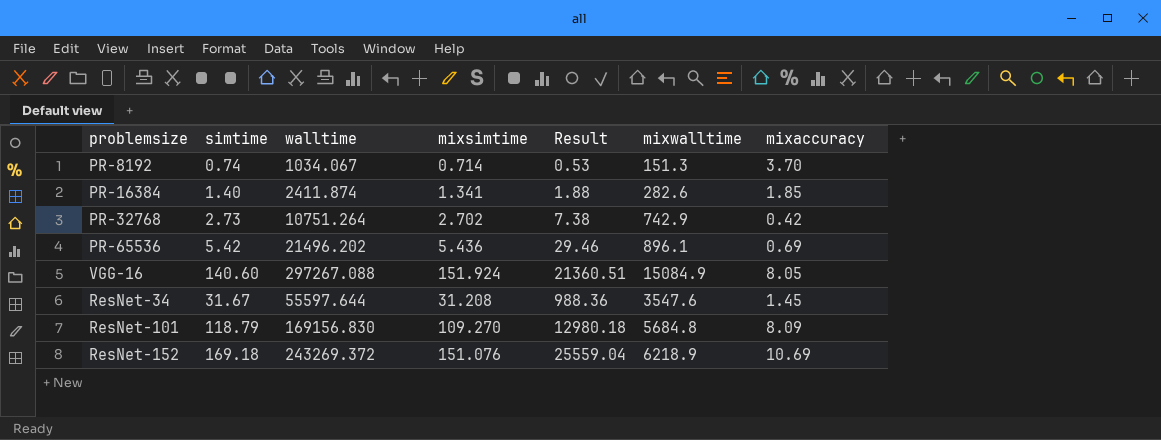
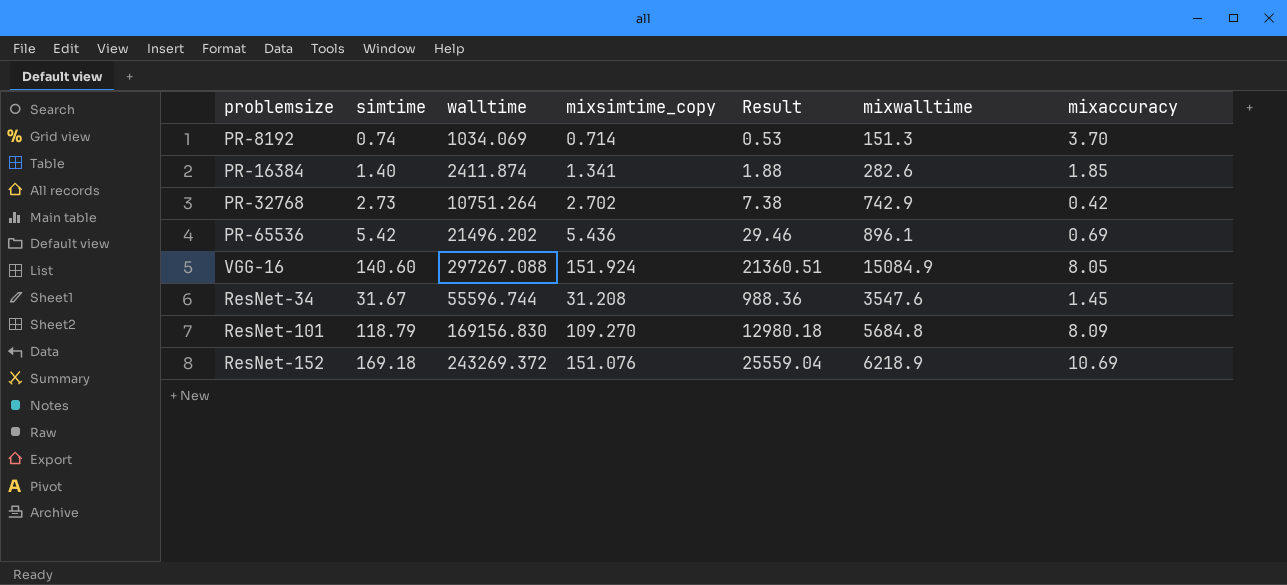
column name: mixsimtime -> mixsimtime_copy
PR-8192 | walltime: 1034.067 -> 1034.069
ResNet-34 | walltime: 55597.644 -> 55596.744

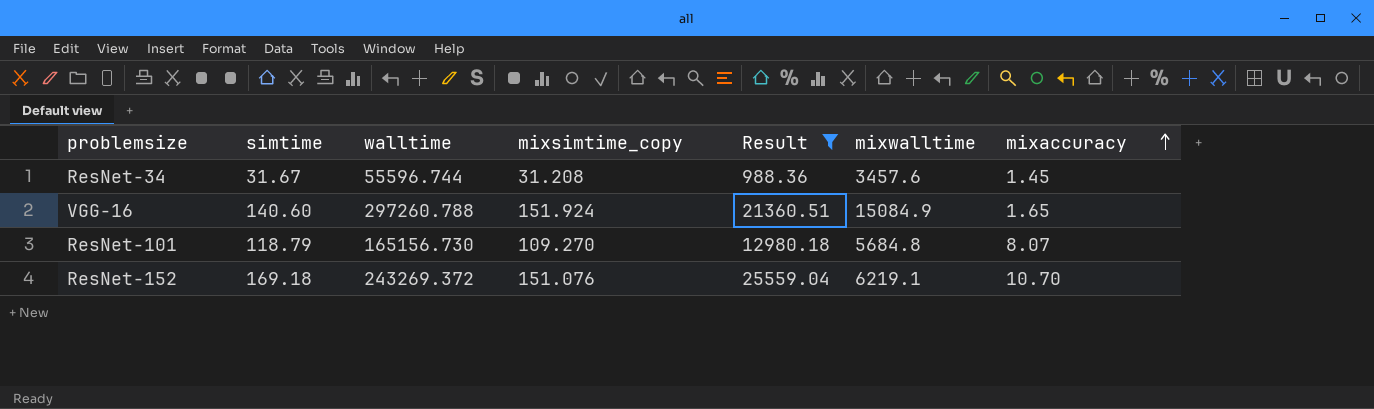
filter: none -> Result >= 988.36
row order: none -> mixaccuracy ascending
ResNet-34 | mixwalltime: 3547.6 -> 3457.6
VGG-16 | walltime: 297267.088 -> 297260.788
VGG-16 | mixaccuracy: 8.05 -> 1.65
ResNet-101 | walltime: 169156.830 -> 165156.730
ResNet-101 | mixaccuracy: 8.09 -> 8.07
ResNet-152 | mixwalltime: 6218.9 -> 6219.1
ResNet-152 | mixaccuracy: 10.69 -> 10.70

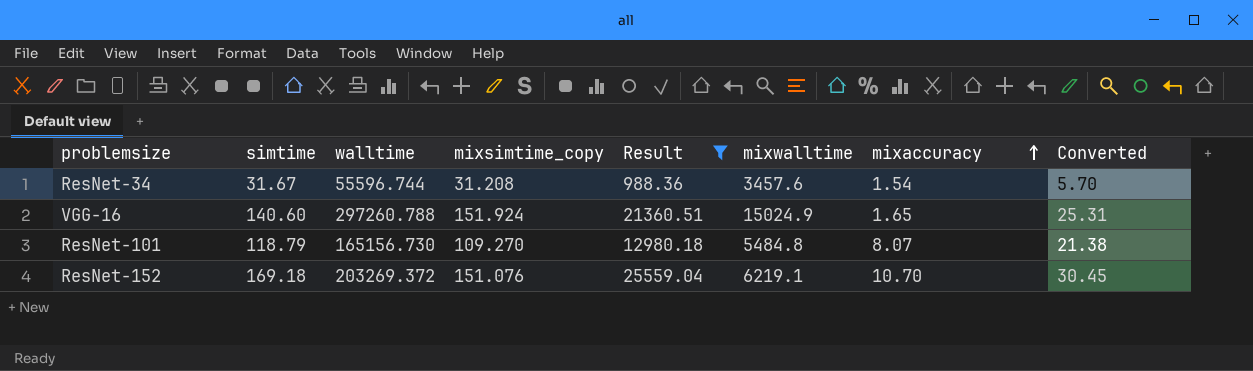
column Converted | formula: none -> [simtime] * 0.18
ResNet-34 | mixaccuracy: 1.45 -> 1.54
VGG-16 | mixwalltime: 15084.9 -> 15024.9
ResNet-101 | mixwalltime: 5684.8 -> 5484.8
ResNet-152 | walltime: 243269.372 -> 203269.372

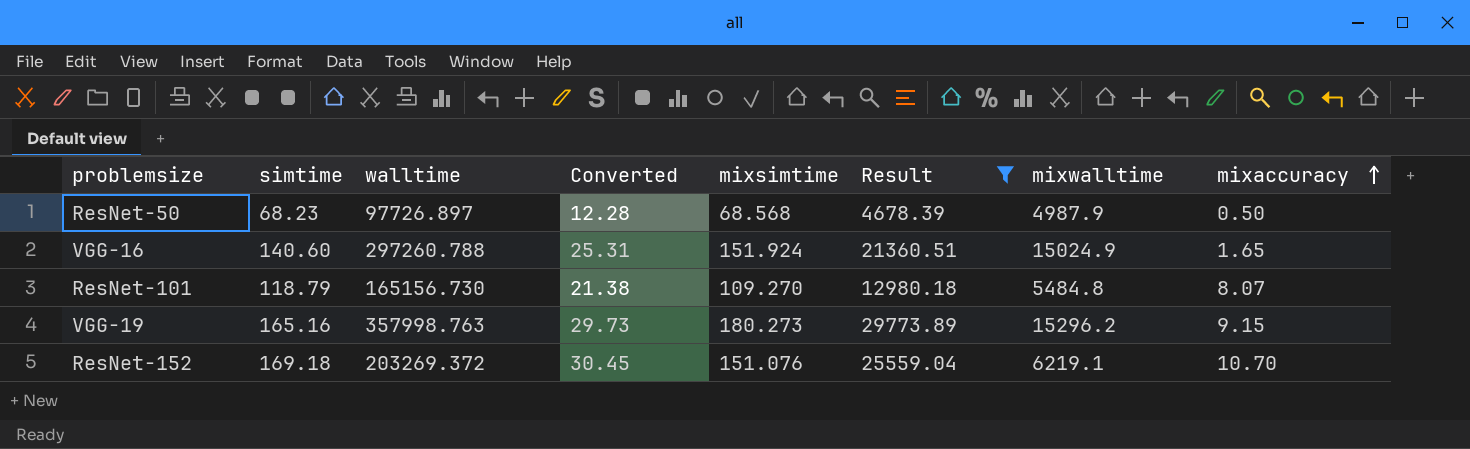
column Converted | position: 8 -> 4
column name: mixsimtime_copy -> mixsimtime
row ResNet-34: 31.67 | 55596.744 | 31.208 | 988.36 | 3457.6 | 1.54 | 5.70 -> none
row ResNet-50: none -> 68.23 | 97726.897 | 12.28 | 68.568 | 4678.39 | 4987.9 | 0.50
row VGG-19: none -> 165.16 | 357998.763 | 29.73 | 180.273 | 29773.89 | 15296.2 | 9.15

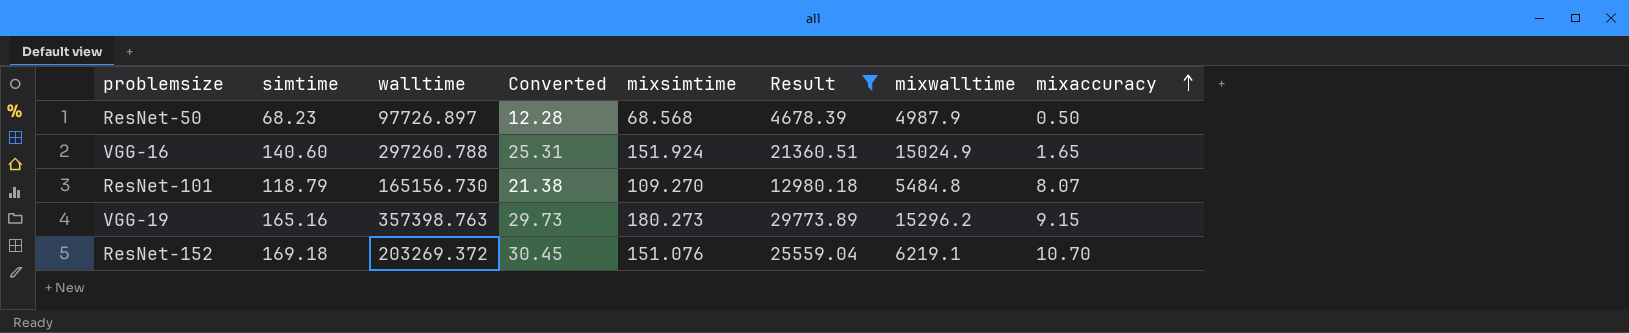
VGG-19 | walltime: 357998.763 -> 357398.763

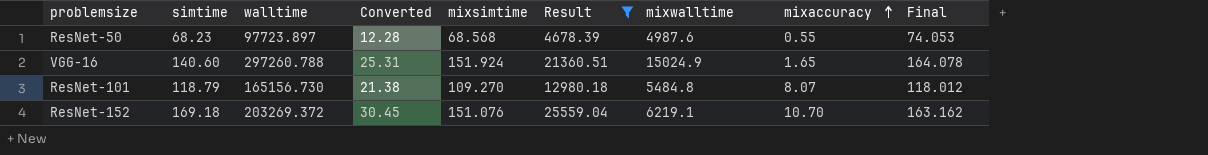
column Final | formula: none -> [mixsimtime] * 1.08
row VGG-19: 165.16 | 357398.763 | 29.73 | 180.273 | 29773.89 | 15296.2 | 9.15 -> none
ResNet-50 | walltime: 97726.897 -> 97723.897
ResNet-50 | mixwalltime: 4987.9 -> 4987.6
ResNet-50 | mixaccuracy: 0.50 -> 0.55

